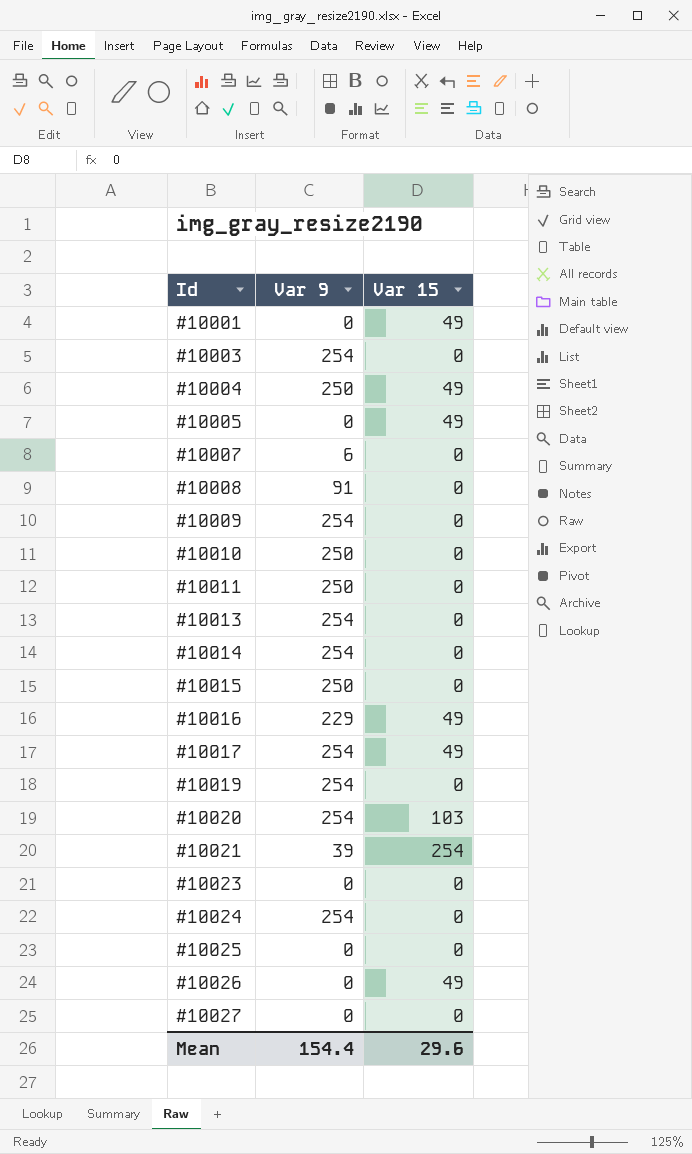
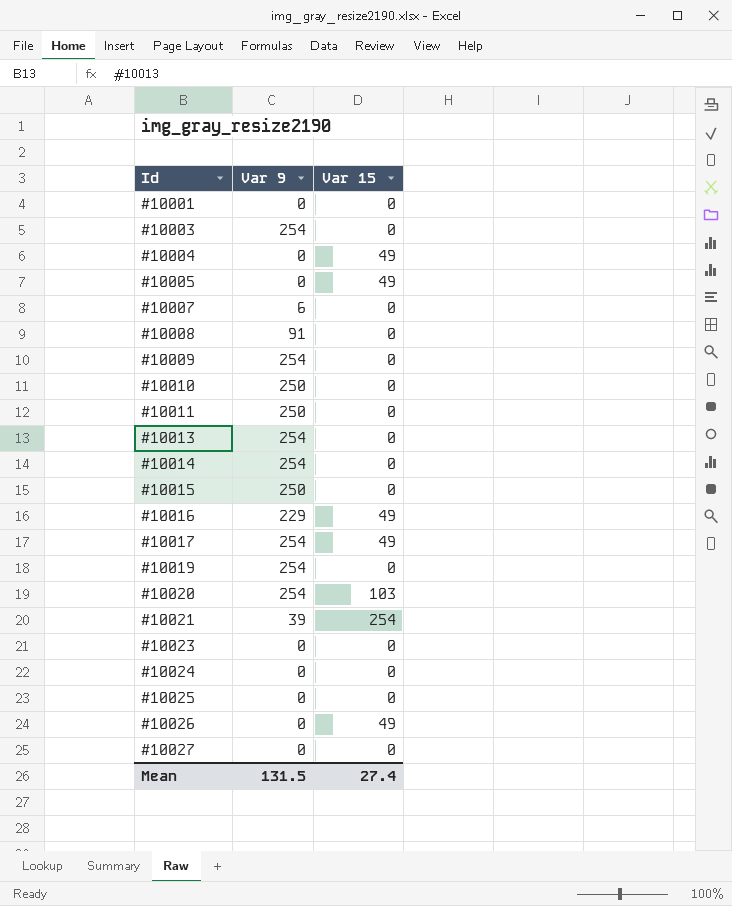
#10001 | Var 15: 49 -> 0
#10004 | Var 9: 250 -> 0
#10024 | Var 9: 254 -> 0
Mean | Var 9: 154.4 -> 131.5
Mean | Var 15: 29.6 -> 27.4

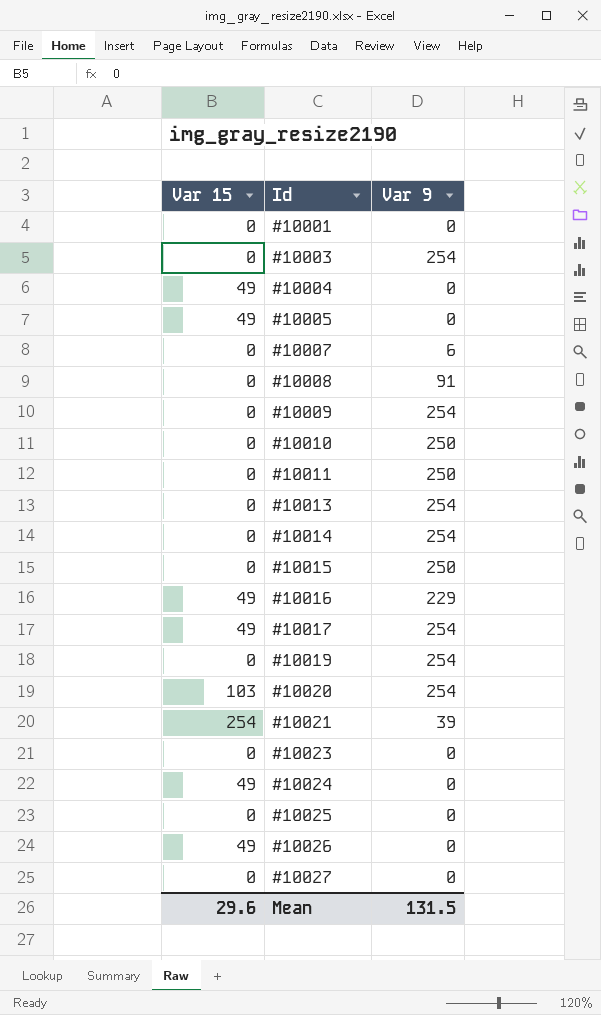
column Var 15 | position: 3 -> 1
#10024 | Var 15: 0 -> 49
Mean | Var 15: 27.4 -> 29.6

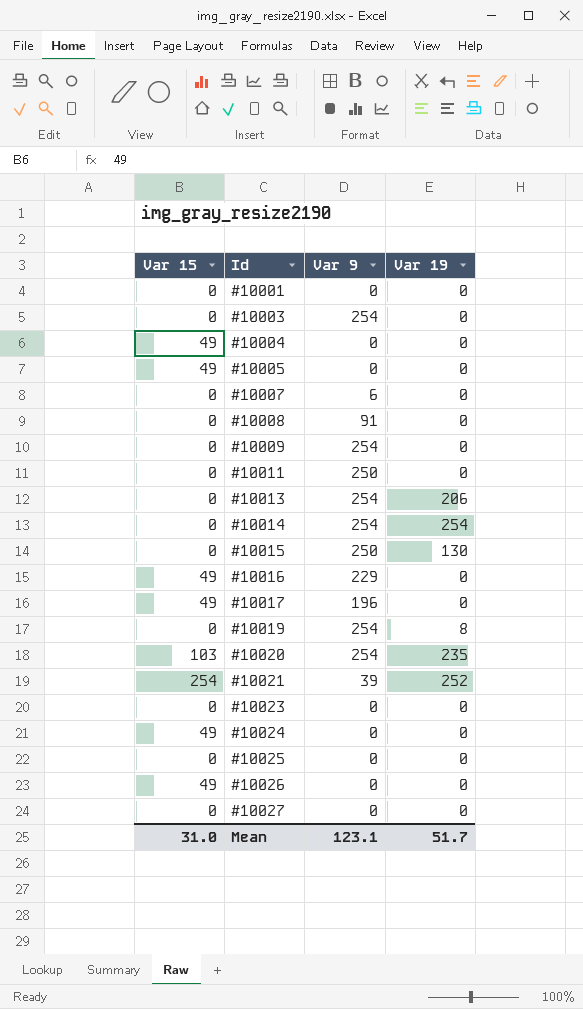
column Var 19 | position: none -> 4
row #10010: 0 | 250 -> none
#10017 | Var 9: 254 -> 196
Mean | Var 15: 29.6 -> 31.0
Mean | Var 9: 131.5 -> 123.1

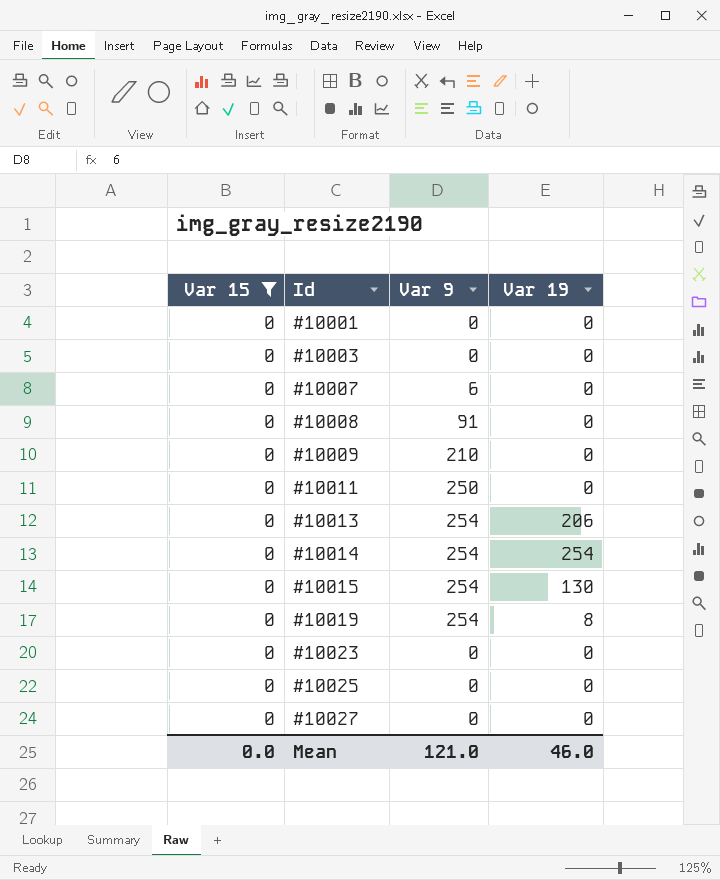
filter: none -> Var 15 = 0
#10003 | Var 9: 254 -> 0
#10009 | Var 9: 254 -> 210
#10015 | Var 9: 250 -> 254
Mean | Var 15: 31.0 -> 0.0
Mean | Var 9: 123.1 -> 121.0
Mean | Var 19: 51.7 -> 46.0

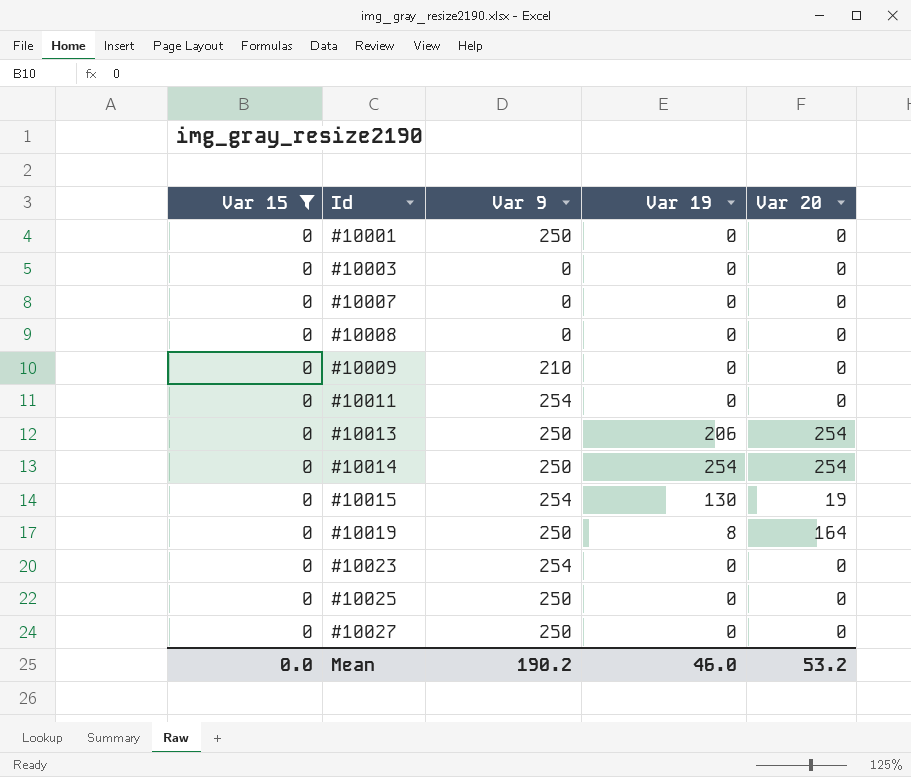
column Var 20 | position: none -> 5
#10001 | Var 9: 0 -> 250
#10007 | Var 9: 6 -> 0
#10008 | Var 9: 91 -> 0
#10011 | Var 9: 250 -> 254
#10013 | Var 9: 254 -> 250
#10014 | Var 9: 254 -> 250
#10019 | Var 9: 254 -> 250
#10023 | Var 9: 0 -> 254
#10025 | Var 9: 0 -> 250
#10027 | Var 9: 0 -> 250
Mean | Var 9: 121.0 -> 190.2

